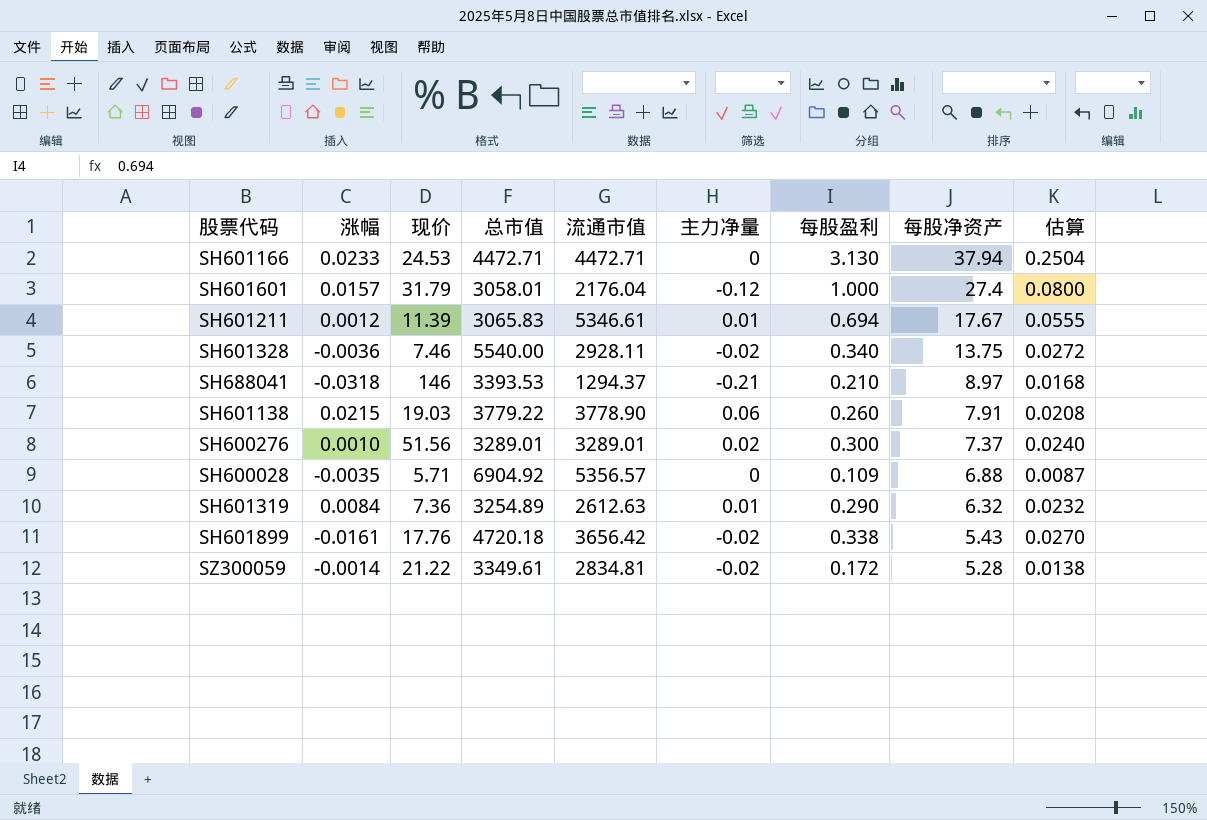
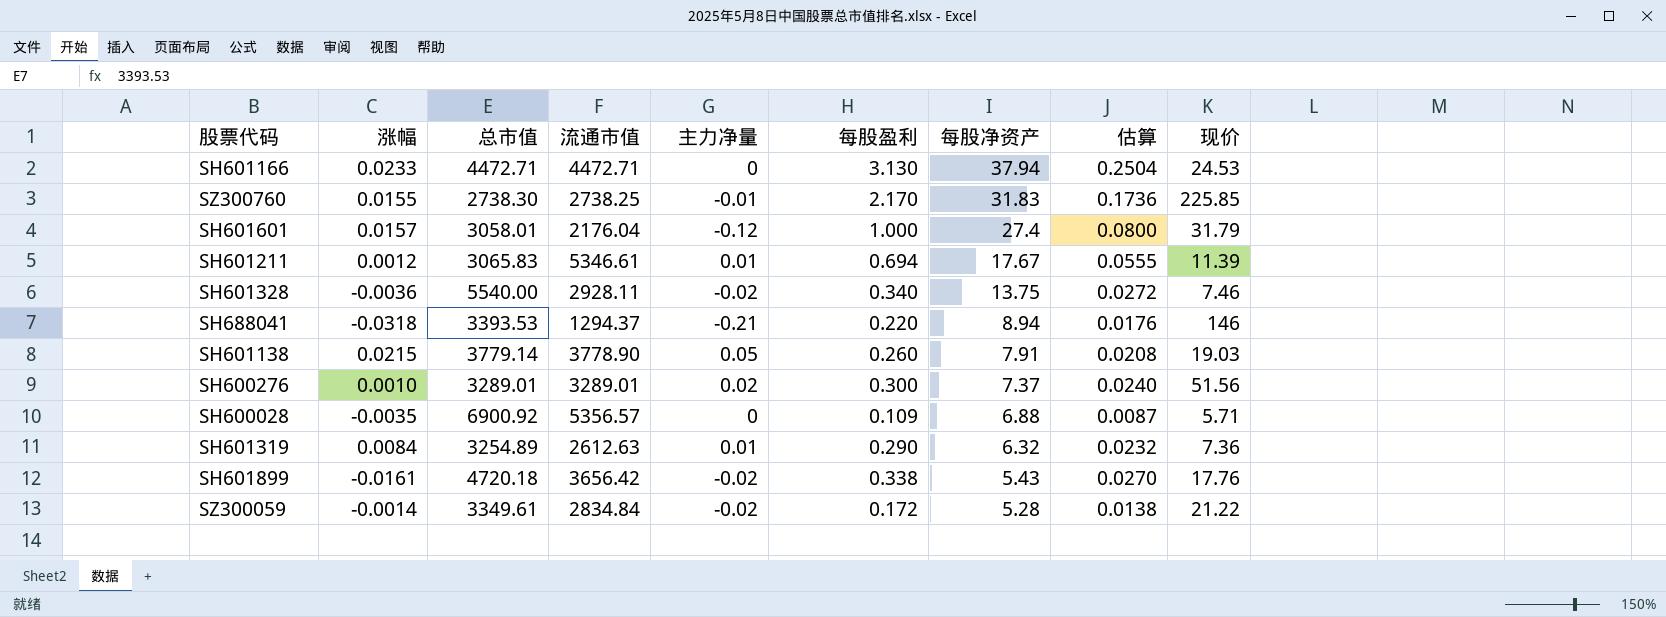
column 现价 | position: 3 -> 9
row SZ300760: none -> 0.0155 | 2738.30 | 2738.25 | -0.01 | 2.170 | 31.83 | 0.1736 | 225.85
SH688041 | 每股盈利: 0.210 -> 0.220
SH688041 | 每股净资产: 8.97 -> 8.94
SH688041 | 估算: 0.0168 -> 0.0176
SH601138 | 总市值: 3779.22 -> 3779.14
SH601138 | 主力净量: 0.06 -> 0.05
SH600028 | 总市值: 6904.92 -> 6900.92
SZ300059 | 流通市值: 2834.81 -> 2834.84

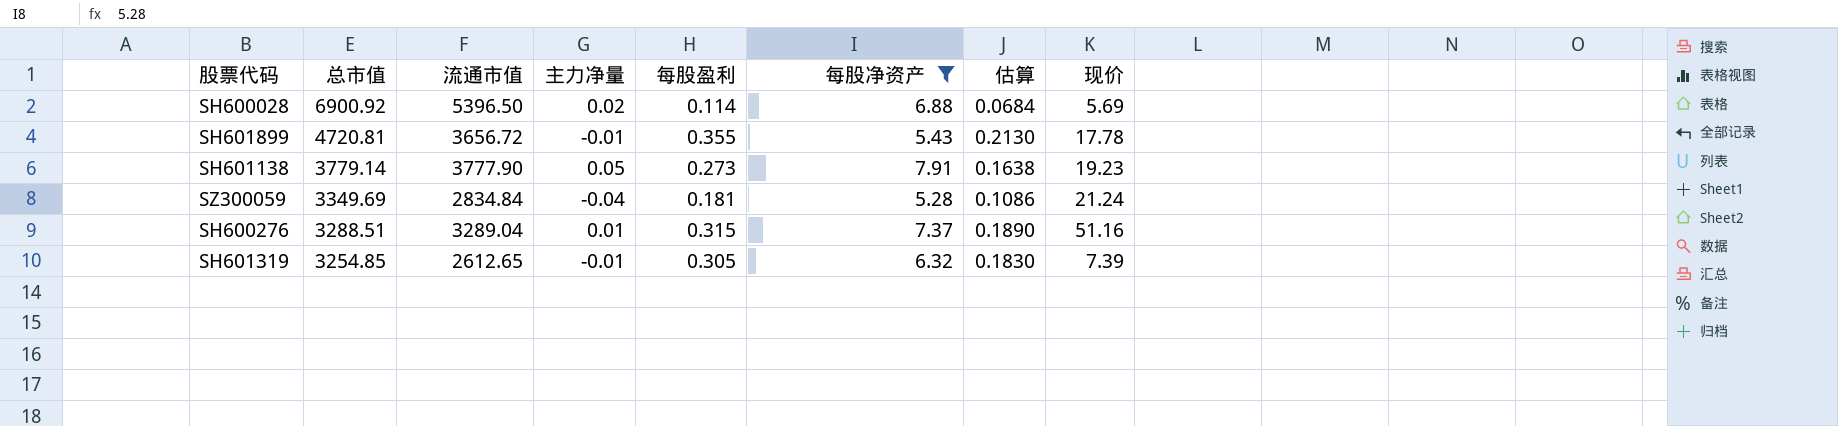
filter: none -> 每股净资产 <= 7.91
row order: 每股净资产 descending -> 总市值 descending
column 涨幅 | position: 2 -> none
column 估算 | formula: [每股盈利] * 0.08 -> [每股盈利] * 0.6
SH600028 | 流通市值: 5356.57 -> 5396.50
SH600028 | 主力净量: 0 -> 0.02
SH600028 | 每股盈利: 0.109 -> 0.114
SH600028 | 现价: 5.71 -> 5.69
SH601899 | 总市值: 4720.18 -> 4720.81
SH601899 | 流通市值: 3656.42 -> 3656.72
SH601899 | 主力净量: -0.02 -> -0.01
SH601899 | 每股盈利: 0.338 -> 0.355
SH601899 | 现价: 17.76 -> 17.78
SH601138 | 流通市值: 3778.90 -> 3777.90
SH601138 | 每股盈利: 0.260 -> 0.273
SH601138 | 现价: 19.03 -> 19.23
SZ300059 | 总市值: 3349.61 -> 3349.69
SZ300059 | 主力净量: -0.02 -> -0.04
SZ300059 | 每股盈利: 0.172 -> 0.181
SZ300059 | 现价: 21.22 -> 21.24
SH600276 | 总市值: 3289.01 -> 3288.51
SH600276 | 流通市值: 3289.01 -> 3289.04
SH600276 | 主力净量: 0.02 -> 0.01
SH600276 | 每股盈利: 0.300 -> 0.315
SH600276 | 现价: 51.56 -> 51.16
SH601319 | 总市值: 3254.89 -> 3254.85
SH601319 | 流通市值: 2612.63 -> 2612.65
SH601319 | 主力净量: 0.01 -> -0.01
SH601319 | 每股盈利: 0.290 -> 0.305
SH601319 | 现价: 7.36 -> 7.39

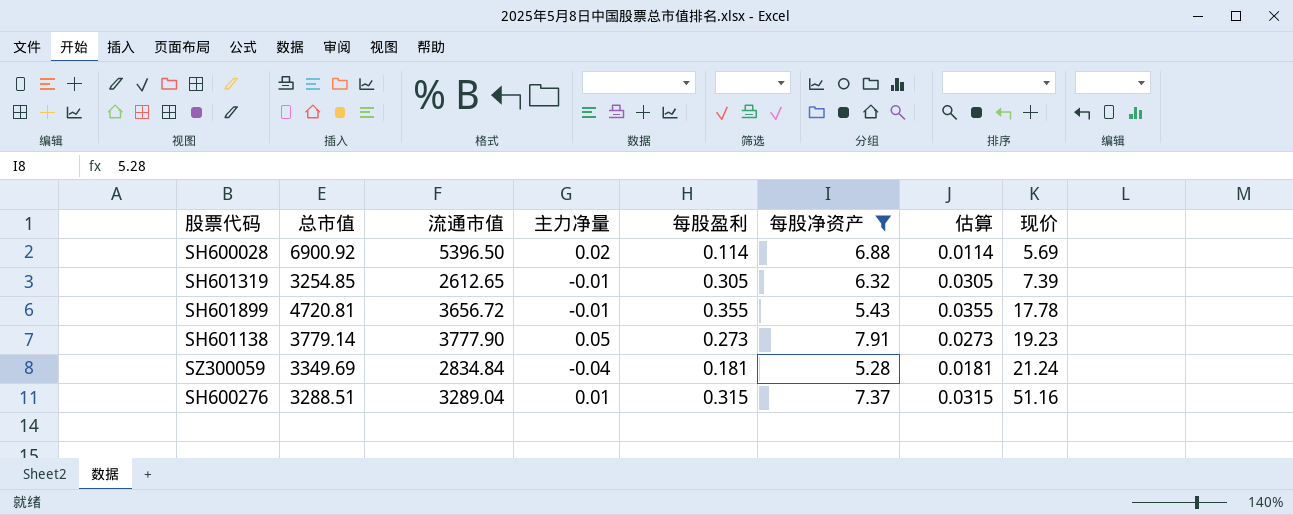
row order: 总市值 descending -> 现价 ascending
column 估算 | formula: [每股盈利] * 0.6 -> [每股盈利] * 0.1

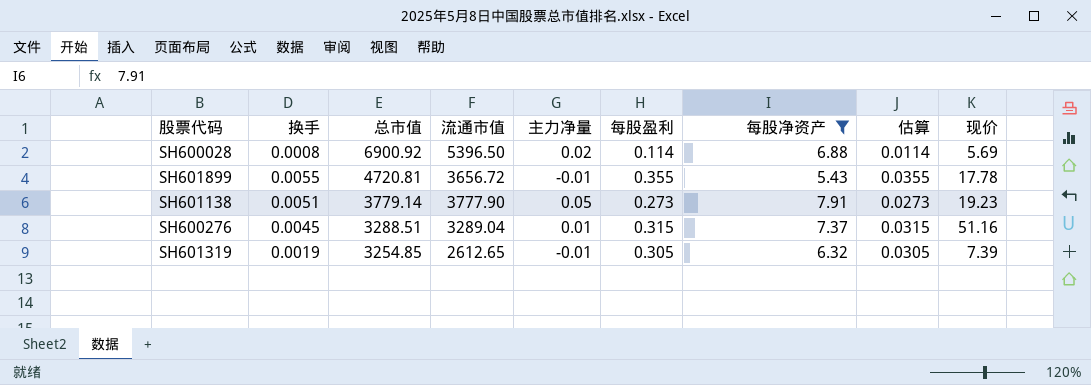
row order: 现价 ascending -> 总市值 descending
column 换手 | position: none -> 2
row SZ300059: 3349.69 | 2834.84 | -0.04 | 0.181 | 5.28 | 0.0181 | 21.24 -> none

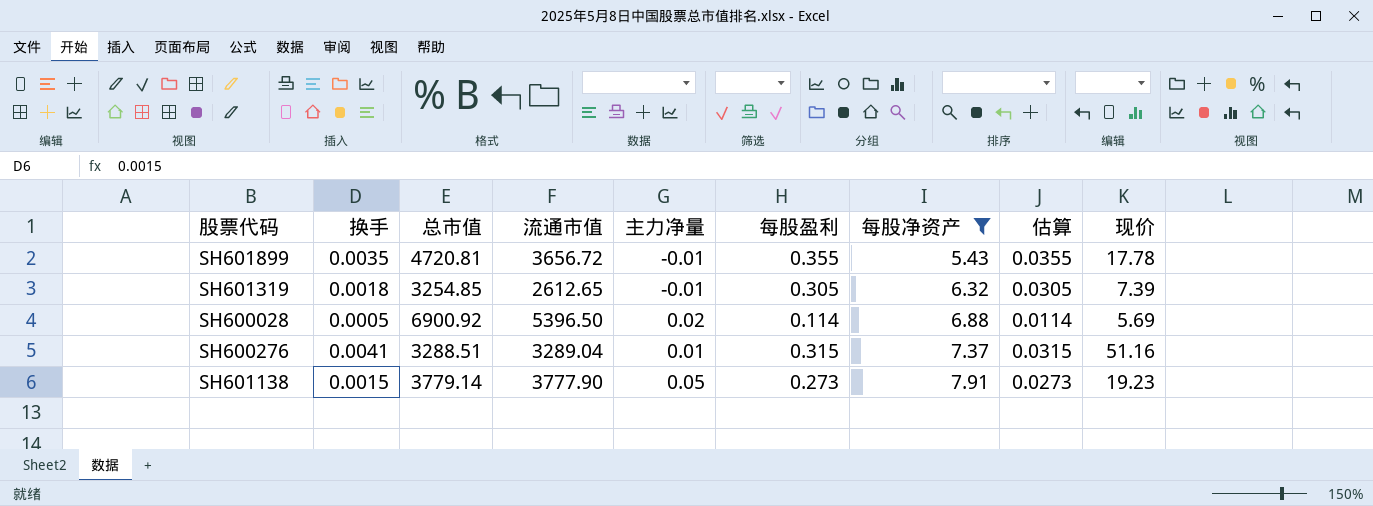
row order: 总市值 descending -> 每股净资产 ascending
SH601899 | 换手: 0.0055 -> 0.0035
SH601319 | 换手: 0.0019 -> 0.0018
SH600028 | 换手: 0.0008 -> 0.0005
SH600276 | 换手: 0.0045 -> 0.0041
SH601138 | 换手: 0.0051 -> 0.0015

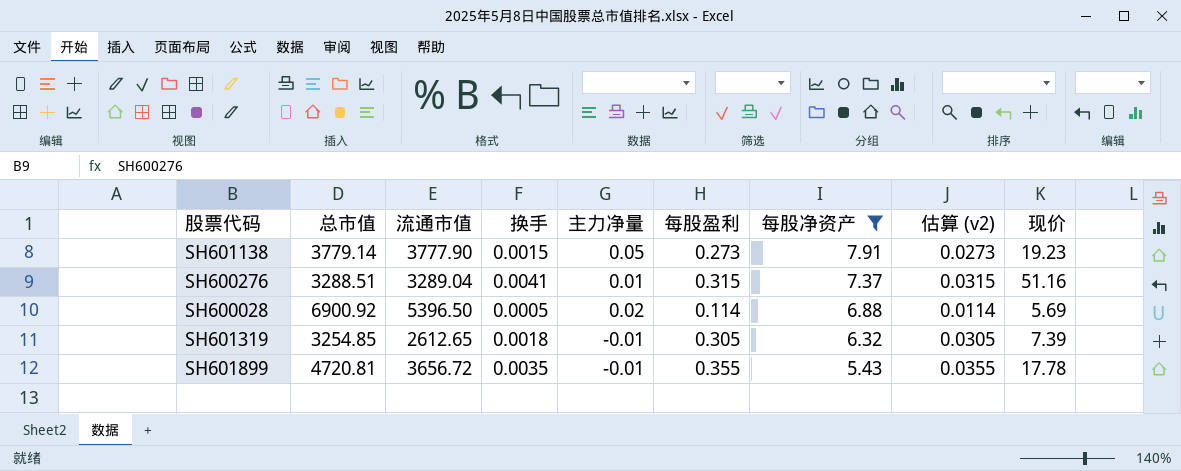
row order: 每股净资产 ascending -> 每股净资产 descending
column 换手 | position: 2 -> 4
column name: 估算 -> 估算 (v2)

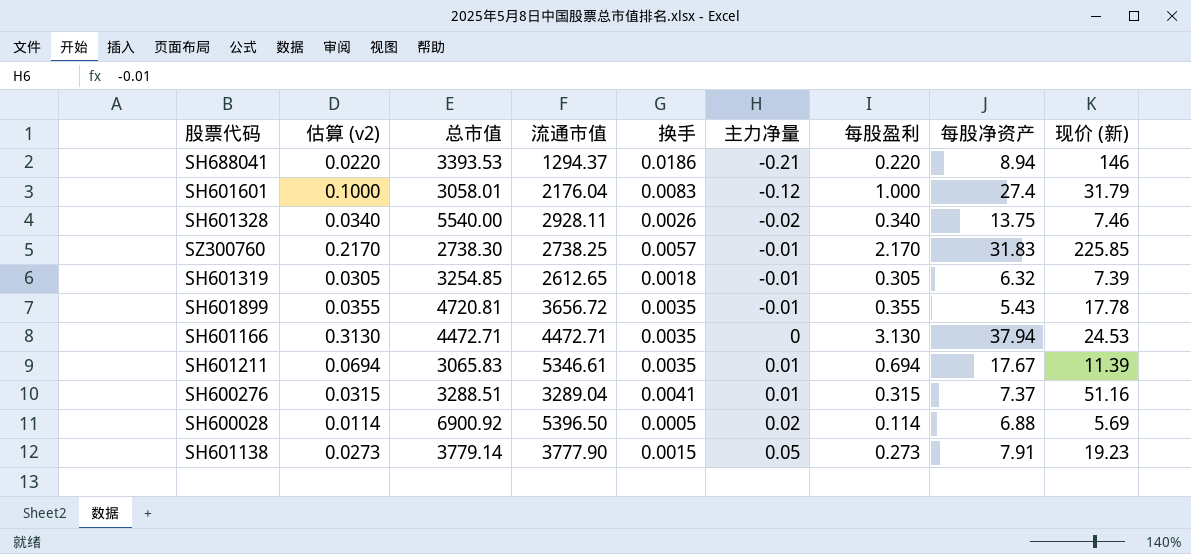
filter: 每股净资产 <= 7.91 -> none
row order: 每股净资产 descending -> 主力净量 ascending
column 估算 (v2) | position: 8 -> 2
column name: 现价 -> 现价 (新)

